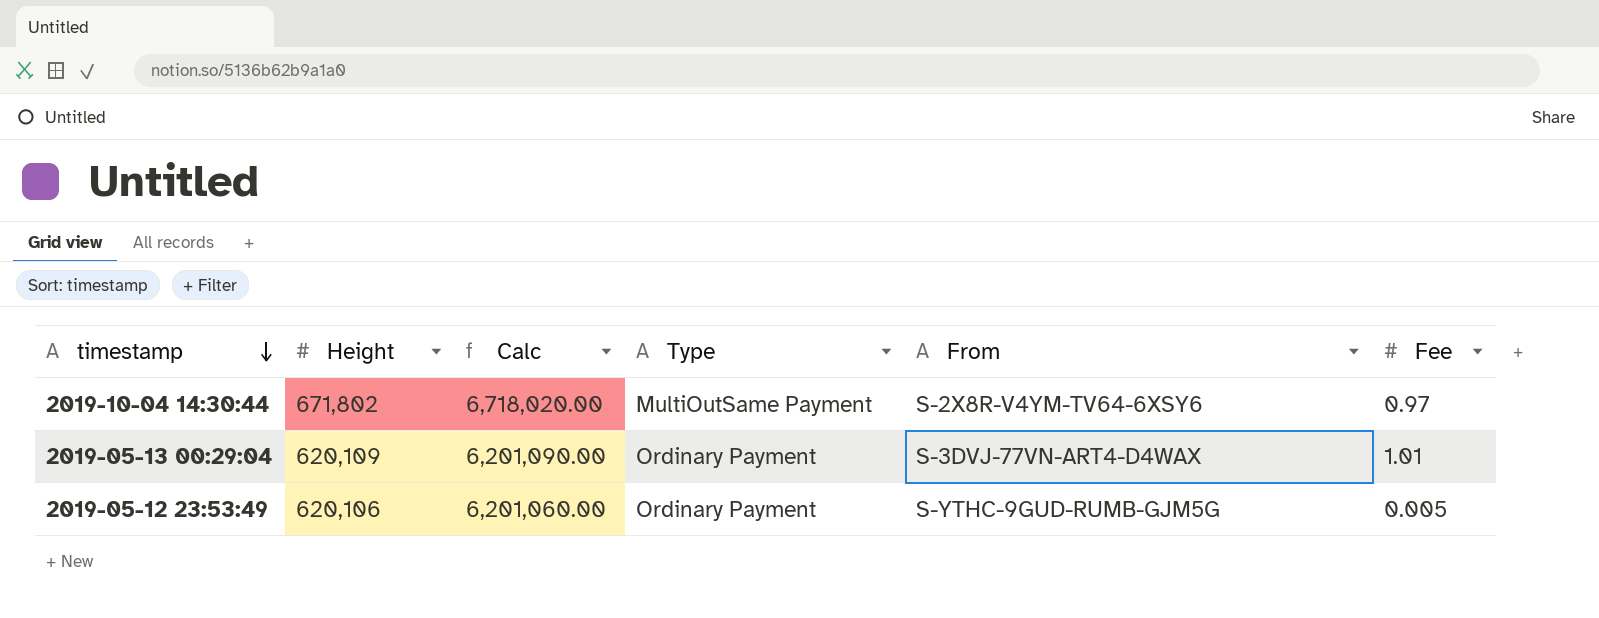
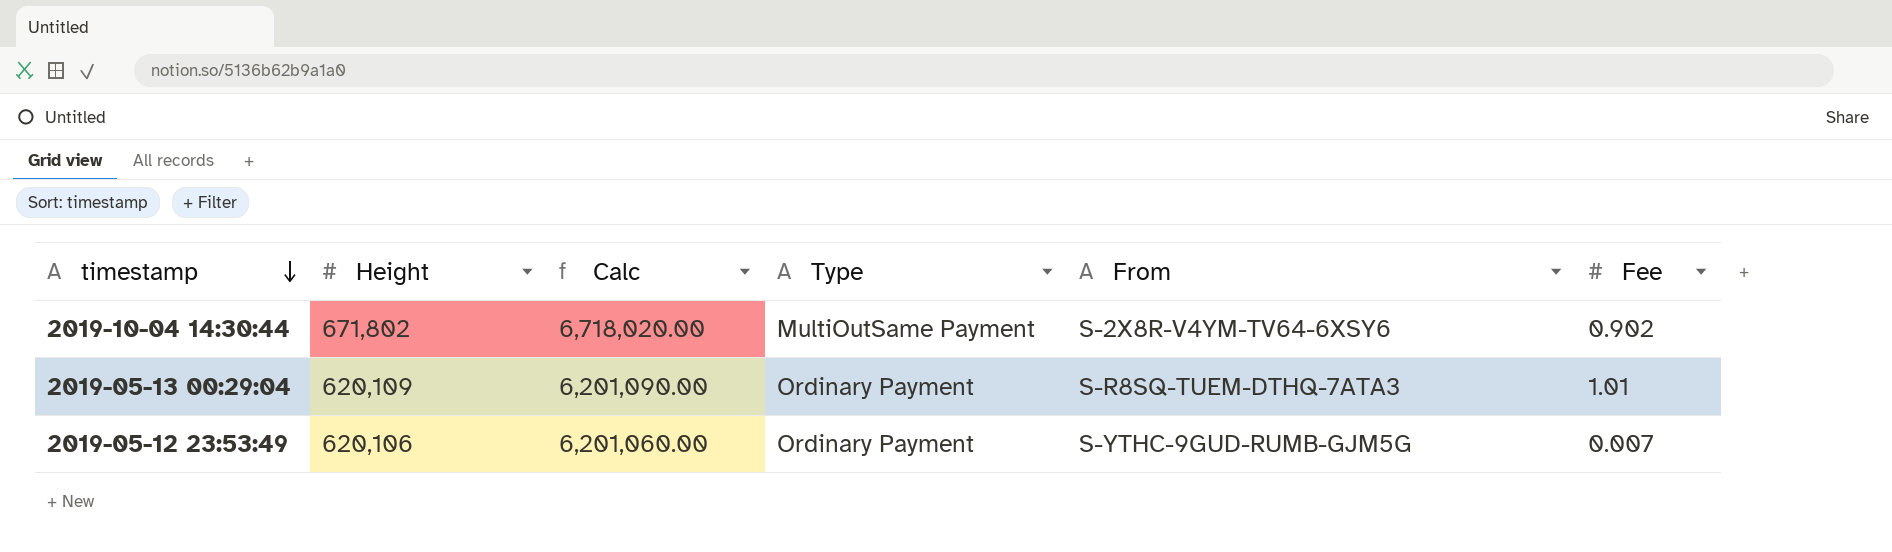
2019-10-04 14:30:44 | Fee: 0.97 -> 0.902
2019-05-13 00:29:04 | From: S-3DVJ-77VN-ART4-D4WAX -> S-R8SQ-TUEM-DTHQ-7ATA3
2019-05-12 23:53:49 | Fee: 0.005 -> 0.007

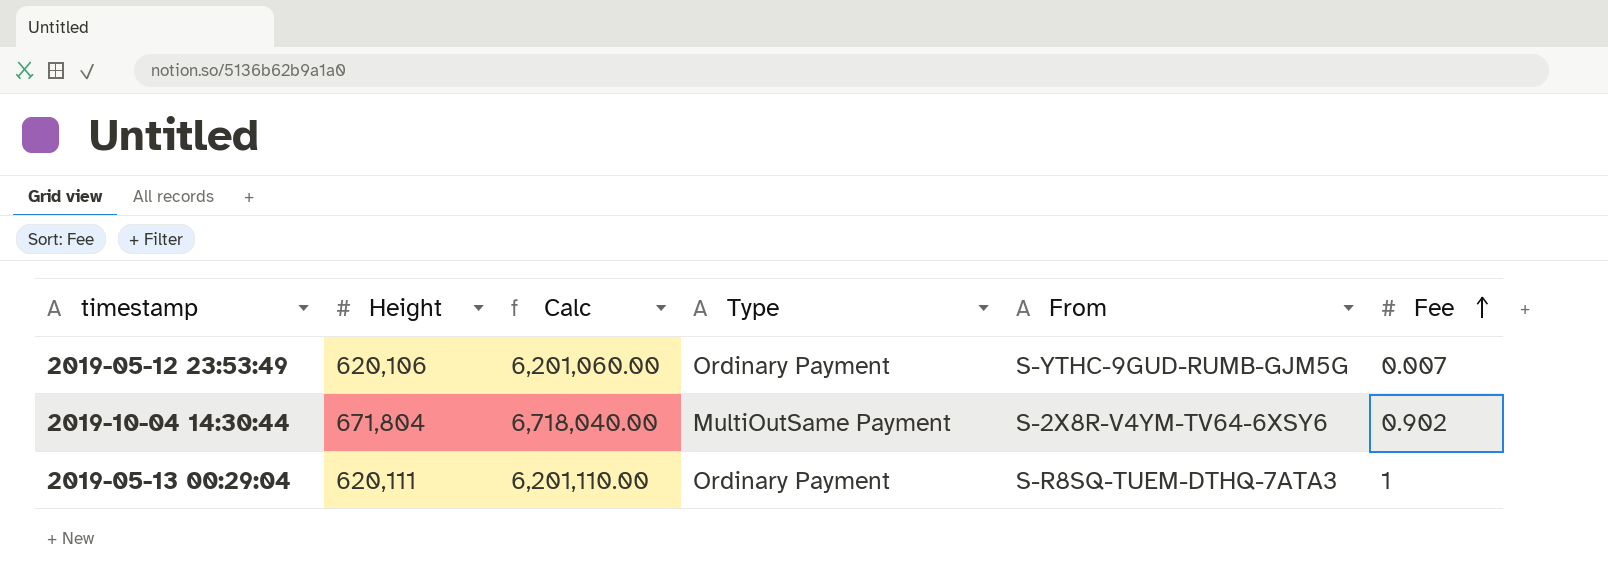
row order: timestamp descending -> Fee ascending
2019-10-04 14:30:44 | Height: 671,802 -> 671,804
2019-10-04 14:30:44 | Calc: 6,718,020.00 -> 6,718,040.00
2019-05-13 00:29:04 | Height: 620,109 -> 620,111
2019-05-13 00:29:04 | Calc: 6,201,090.00 -> 6,201,110.00
2019-05-13 00:29:04 | Fee: 1.01 -> 1

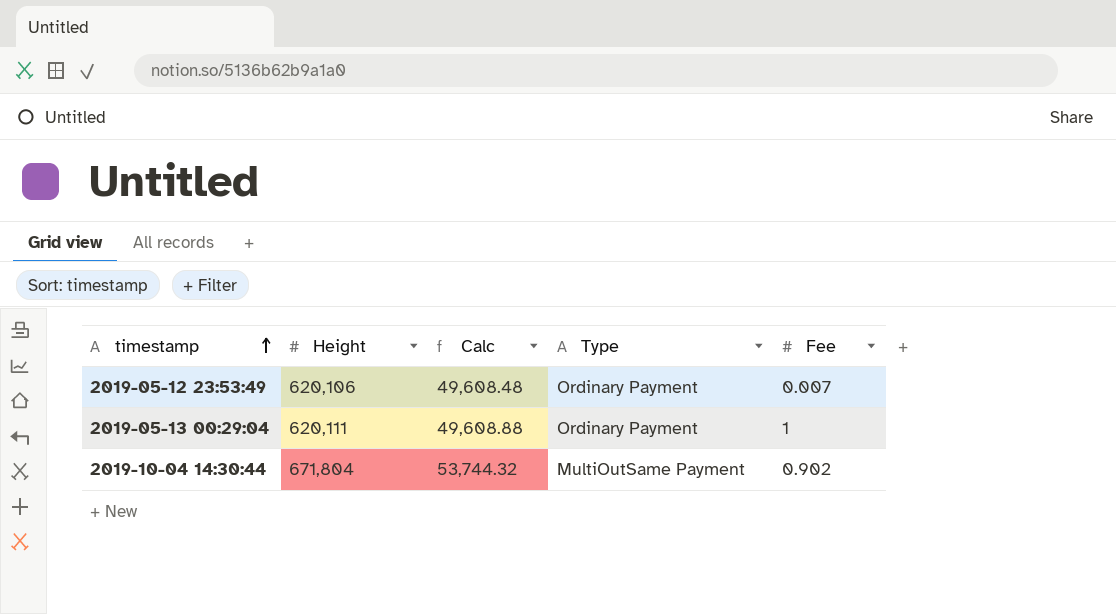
row order: Fee ascending -> timestamp ascending
column From | position: 5 -> none
column Calc | formula: [Height] * 10 -> [Height] * 0.08

